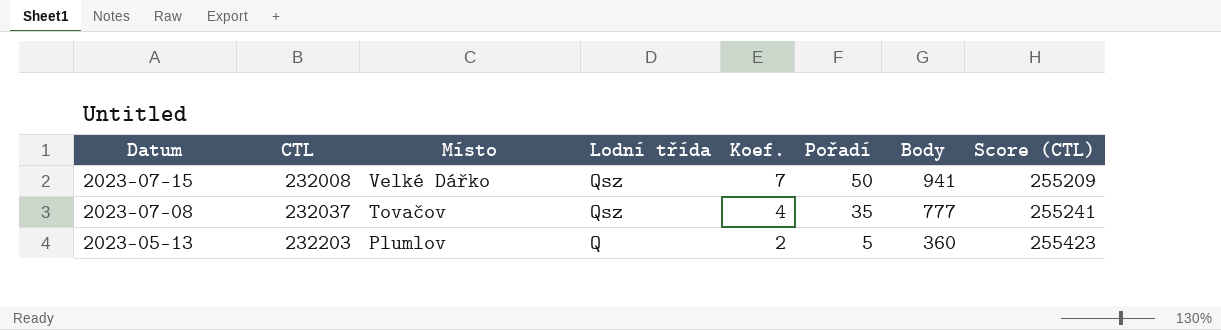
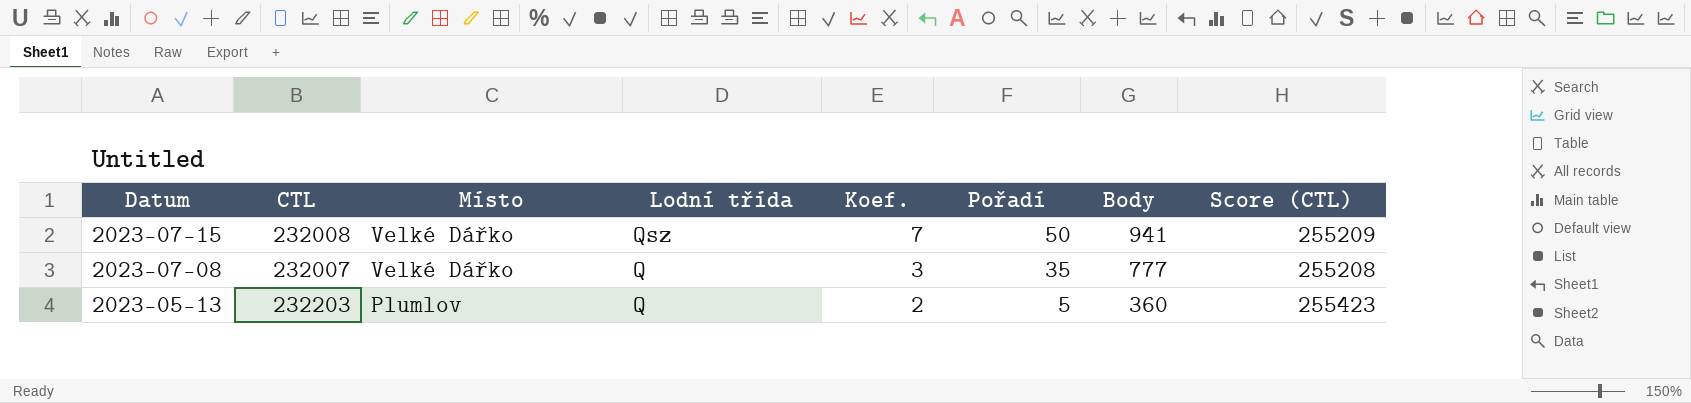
2023-07-08 | CTL: 232037 -> 232007
2023-07-08 | Místo: Tovačov -> Velké Dářko
2023-07-08 | Lodní třída: Qsz -> Q
2023-07-08 | Koef.: 4 -> 3
2023-07-08 | Score (CTL): 255241 -> 255208

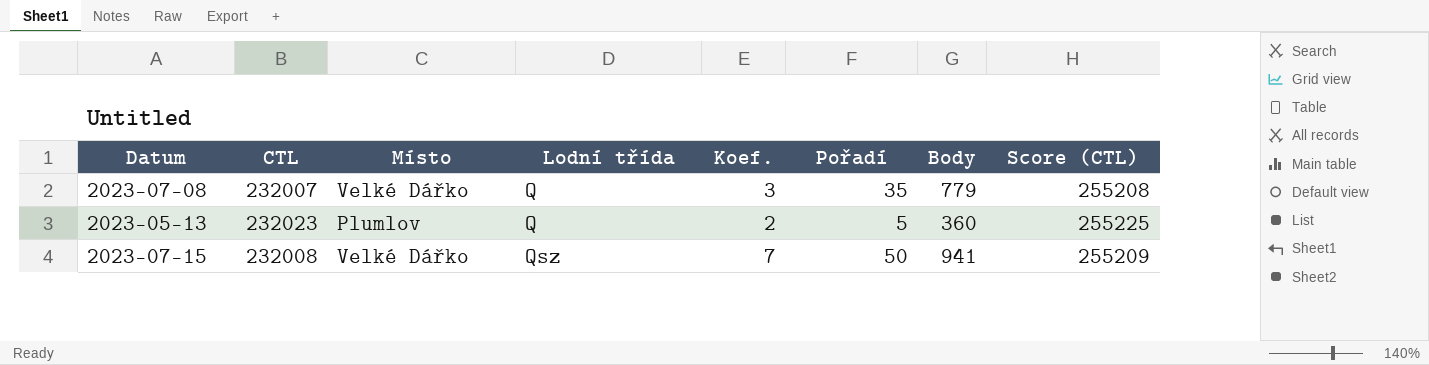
row order: Datum descending -> Lodní třída ascending
2023-07-08 | Body: 777 -> 779
2023-05-13 | CTL: 232203 -> 232023
2023-05-13 | Score (CTL): 255423 -> 255225

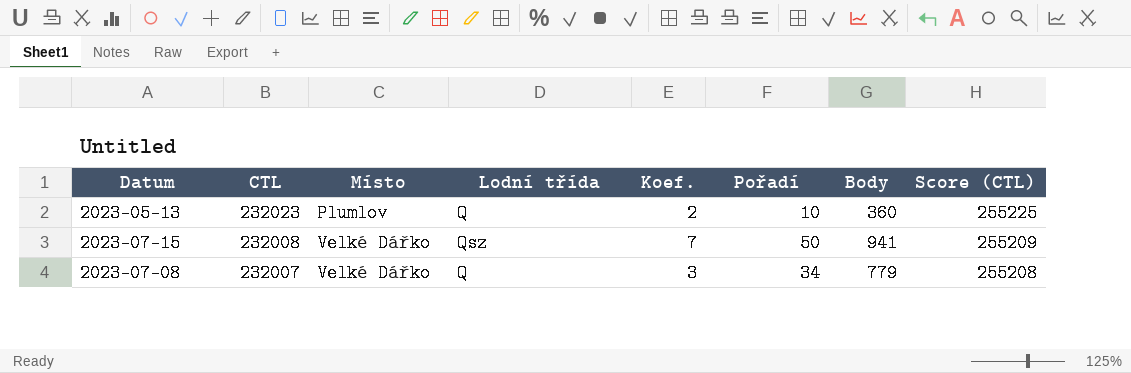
row order: Lodní třída ascending -> CTL descending
2023-05-13 | Pořadí: 5 -> 10
2023-07-08 | Pořadí: 35 -> 34

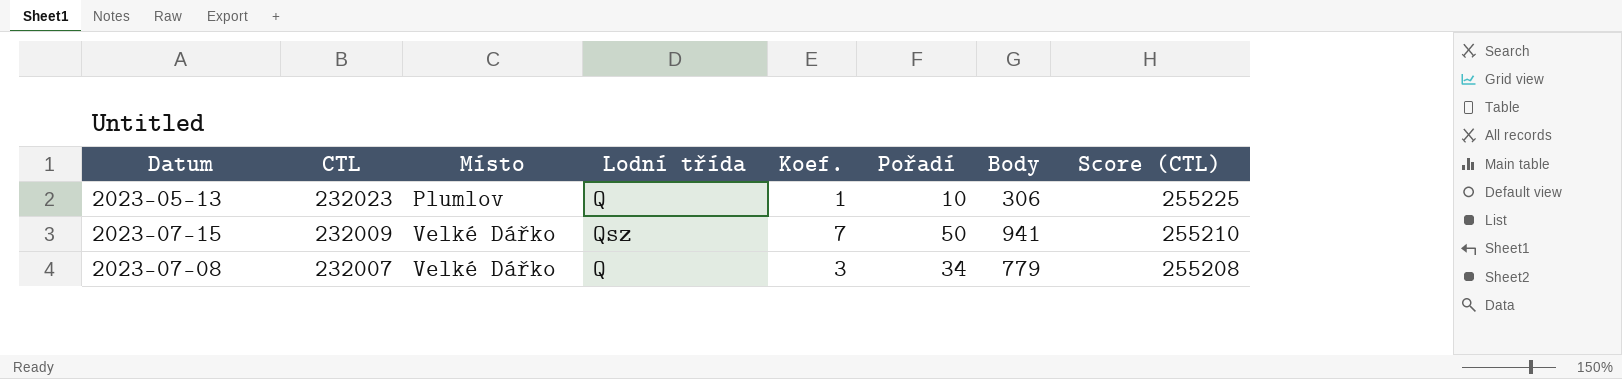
2023-05-13 | Koef.: 2 -> 1
2023-05-13 | Body: 360 -> 306
2023-07-15 | CTL: 232008 -> 232009
2023-07-15 | Score (CTL): 255209 -> 255210

